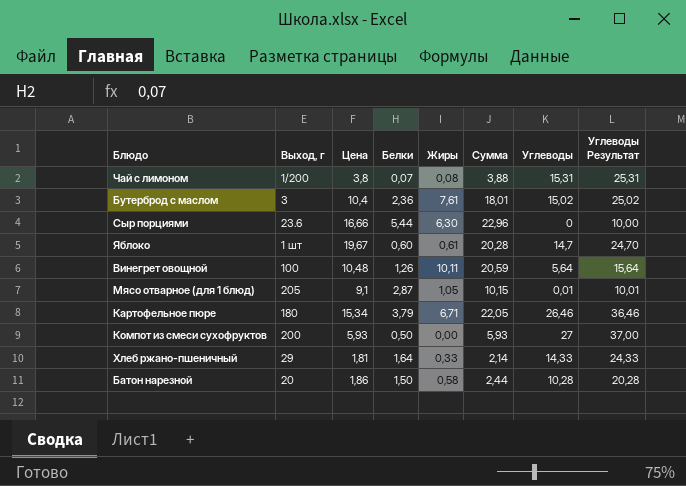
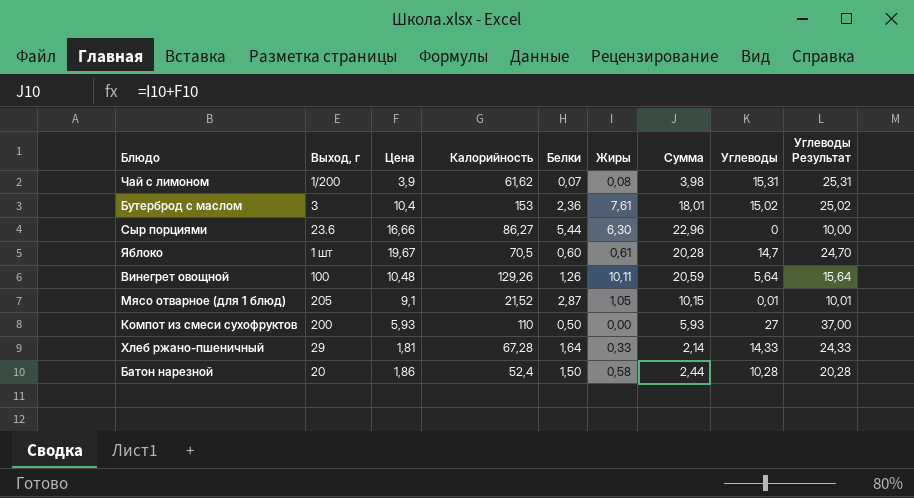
column Калорийность | position: none -> 4
row Картофельное пюре: 180 | 15,34 | 3,79 | 6,71 | 22,05 | 26,46 | 36,46 -> none
Чай с лимоном | Цена: 3,8 -> 3,9
Чай с лимоном | Сумма: 3,88 -> 3,98

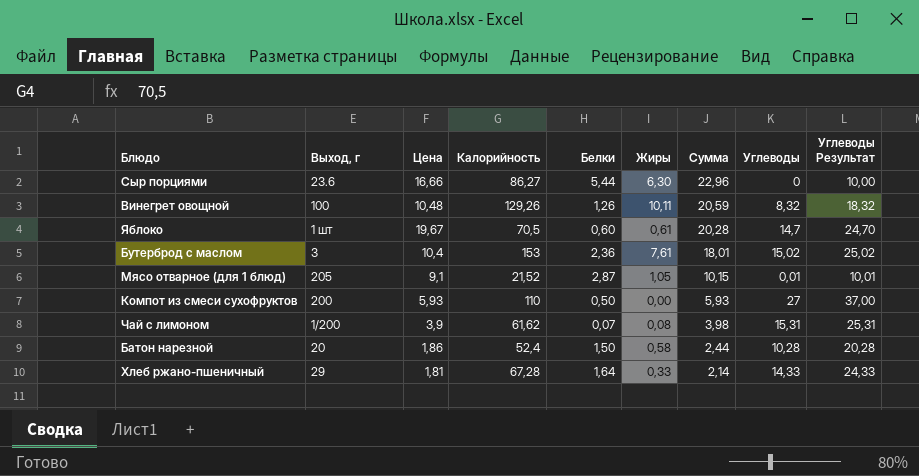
row order: none -> Сумма descending
Винегрет овощной | Углеводы: 5,64 -> 8,32
Винегрет овощной | Углеводы Результат: 15,64 -> 18,32

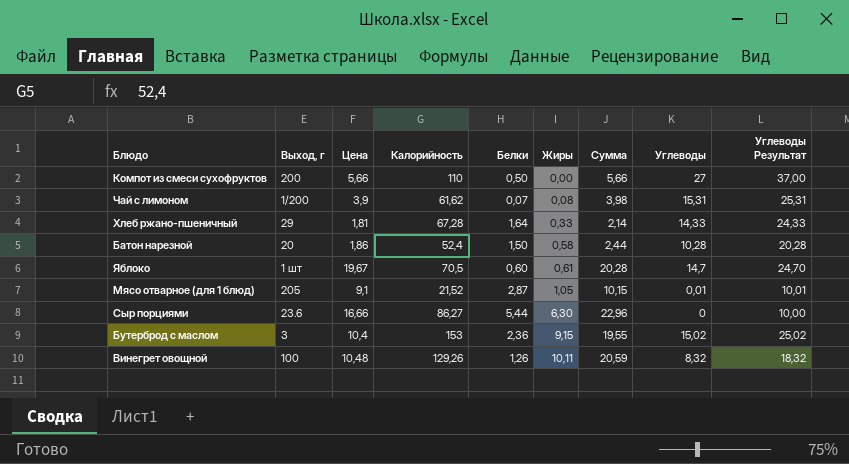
row order: Сумма descending -> Жиры ascending
Компот из смеси сухофруктов | Цена: 5,93 -> 5,66
Компот из смеси сухофруктов | Сумма: 5,93 -> 5,66
Бутерброд с маслом | Жиры: 7,61 -> 9,15
Бутерброд с маслом | Сумма: 18,01 -> 19,55

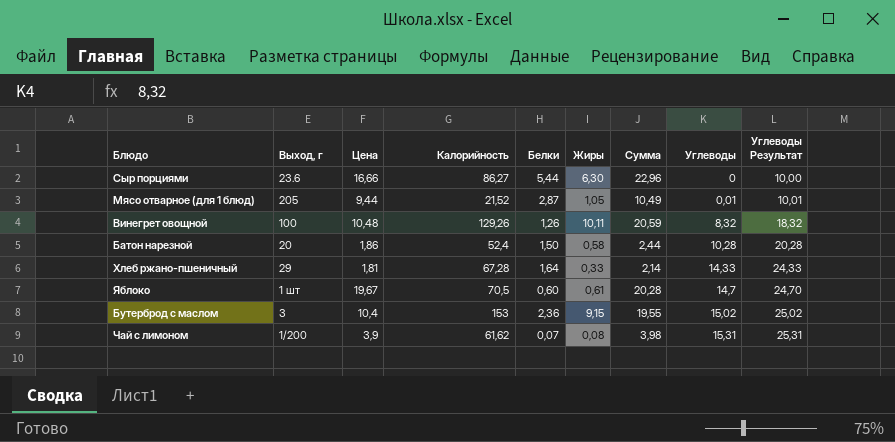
row order: Жиры ascending -> Углеводы ascending
row Компот из смеси сухофруктов: 200 | 5,66 | 110 | 0,50 | 0,00 | 5,66 | 27 | 37,00 -> none
Мясо отварное (для 1 блюд) | Цена: 9,1 -> 9,44
Мясо отварное (для 1 блюд) | Сумма: 10,15 -> 10,49

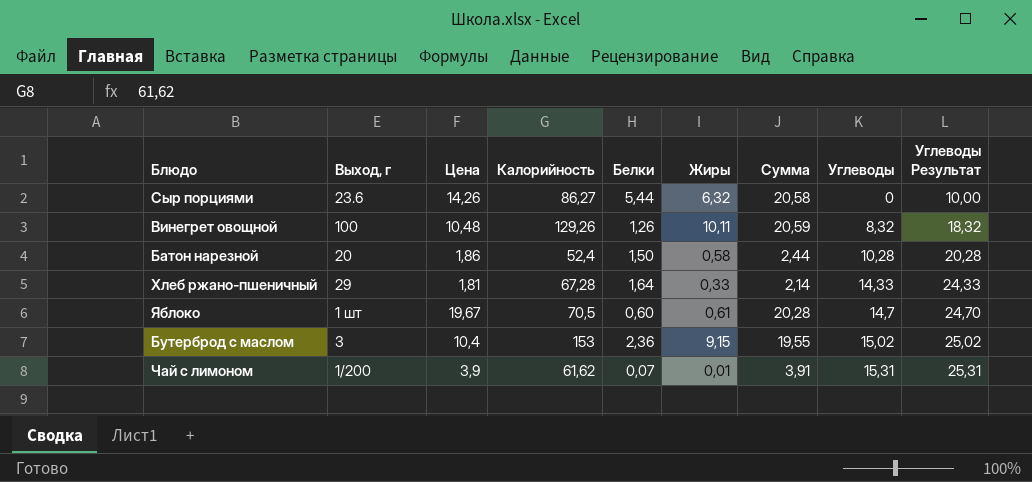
row Мясо отварное (для 1 блюд): 205 | 9,44 | 21,52 | 2,87 | 1,05 | 10,49 | 0,01 | 10,01 -> none
Сыр порциями | Цена: 16,66 -> 14,26
Сыр порциями | Жиры: 6,30 -> 6,32
Сыр порциями | Сумма: 22,96 -> 20,58
Чай с лимоном | Жиры: 0,08 -> 0,01
Чай с лимоном | Сумма: 3,98 -> 3,91

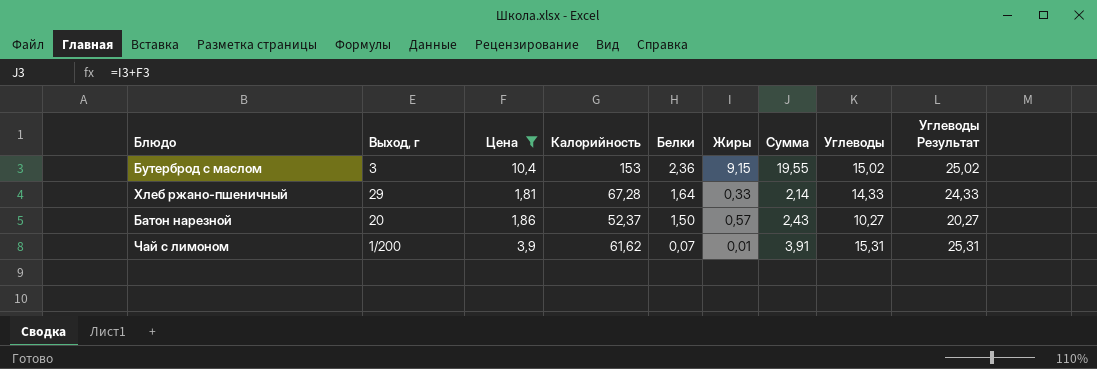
filter: none -> Цена <= 10,4
row order: Углеводы ascending -> Белки descending
Батон нарезной | Калорийность: 52,4 -> 52,37
Батон нарезной | Жиры: 0,58 -> 0,57
Батон нарезной | Сумма: 2,44 -> 2,43
Батон нарезной | Углеводы: 10,28 -> 10,27
Батон нарезной | Углеводы Результат: 20,28 -> 20,27

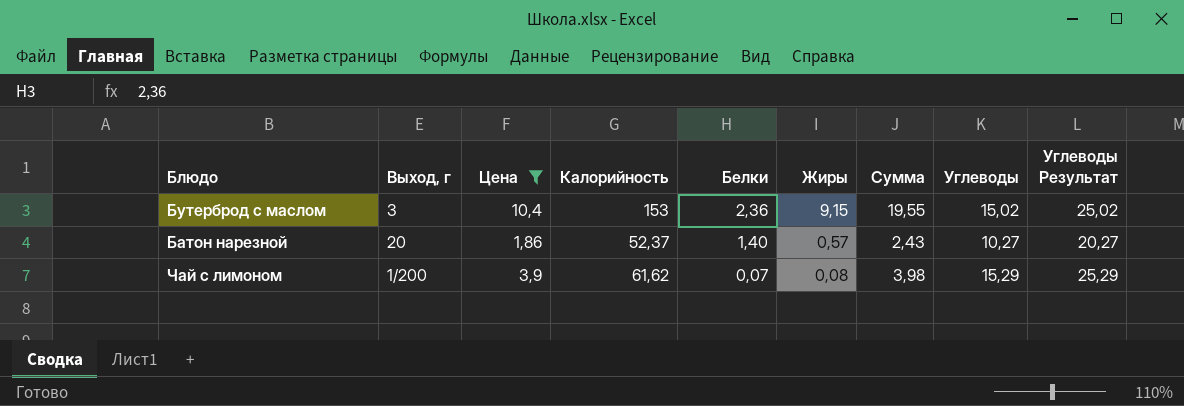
row Хлеб ржано-пшеничный: 29 | 1,81 | 67,28 | 1,64 | 0,33 | 2,14 | 14,33 | 24,33 -> none
Батон нарезной | Белки: 1,50 -> 1,40
Чай с лимоном | Жиры: 0,01 -> 0,08
Чай с лимоном | Сумма: 3,91 -> 3,98
Чай с лимоном | Углеводы: 15,31 -> 15,29
Чай с лимоном | Углеводы Результат: 25,31 -> 25,29

